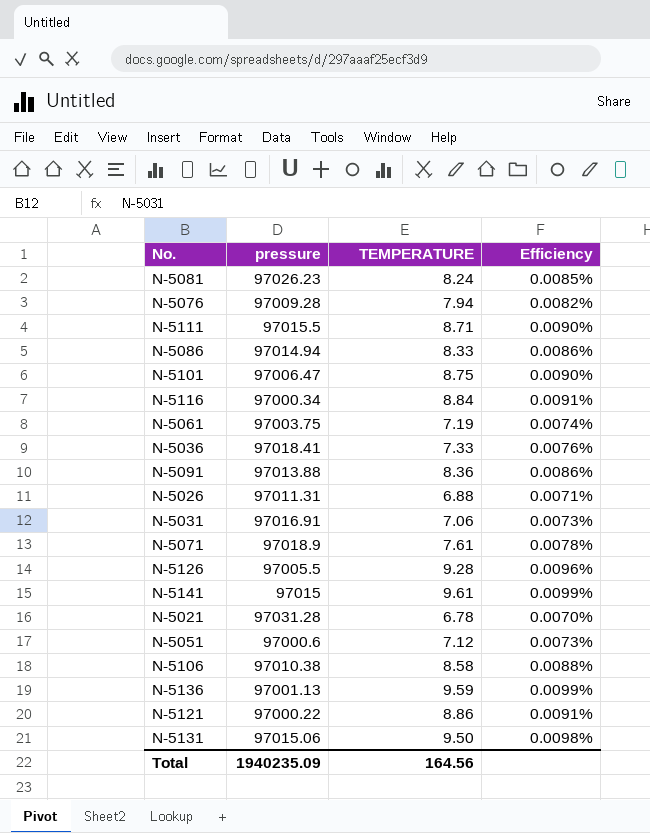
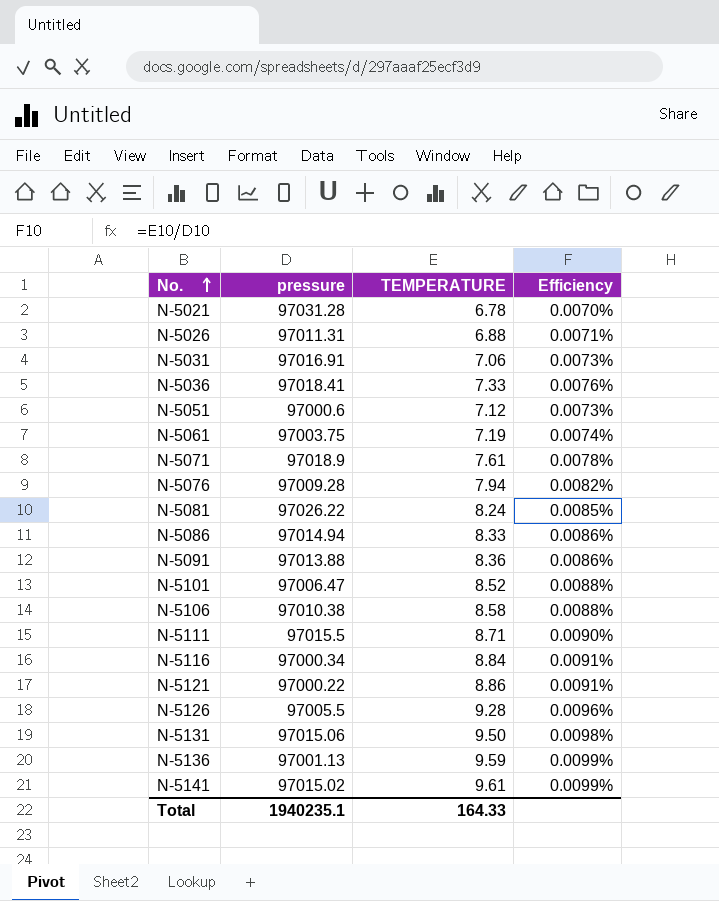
row order: none -> No. ascending
N-5081 | pressure: 97026.23 -> 97026.22
N-5101 | TEMPERATURE: 8.75 -> 8.52
N-5101 | Efficiency: 0.0090% -> 0.0088%
N-5141 | pressure: 97015 -> 97015.02
Total | pressure: 1940235.09 -> 1940235.1
Total | TEMPERATURE: 164.56 -> 164.33

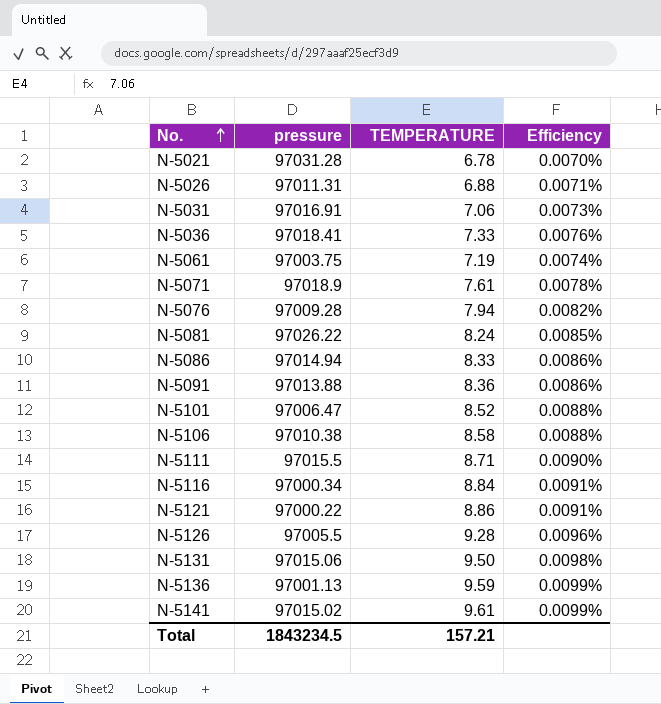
row N-5051: 97000.6 | 7.12 | 0.0073% -> none
Total | pressure: 1940235.1 -> 1843234.5
Total | TEMPERATURE: 164.33 -> 157.21

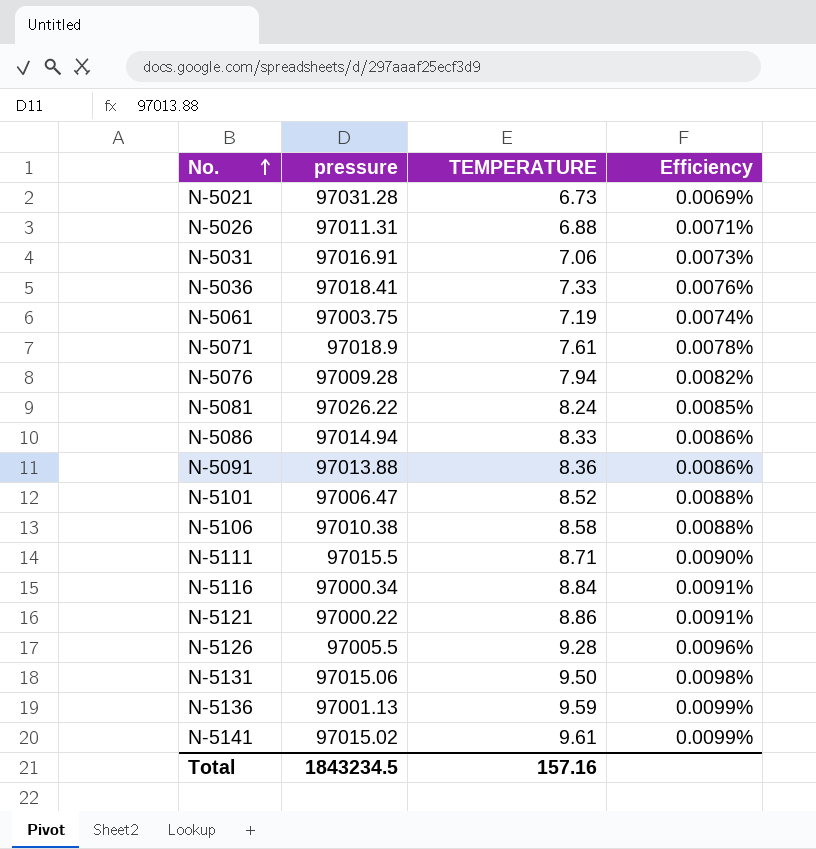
N-5021 | TEMPERATURE: 6.78 -> 6.73
N-5021 | Efficiency: 0.0070% -> 0.0069%
Total | TEMPERATURE: 157.21 -> 157.16

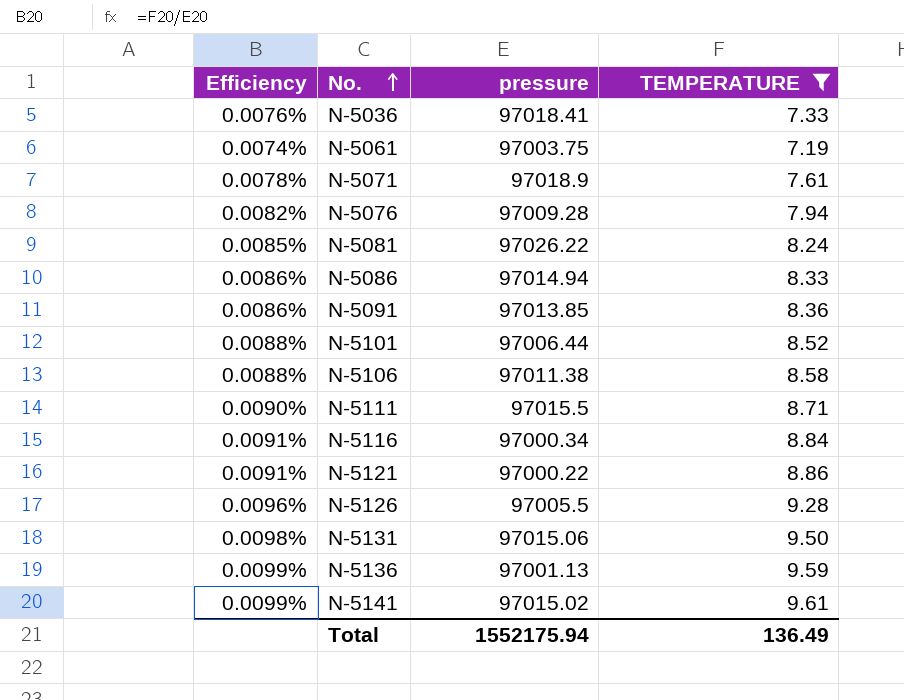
filter: none -> TEMPERATURE >= 7.19
column Efficiency | position: 4 -> 1
N-5091 | pressure: 97013.88 -> 97013.85
N-5101 | pressure: 97006.47 -> 97006.44
N-5106 | pressure: 97010.38 -> 97011.38
Total | pressure: 1843234.5 -> 1552175.94
Total | TEMPERATURE: 157.16 -> 136.49

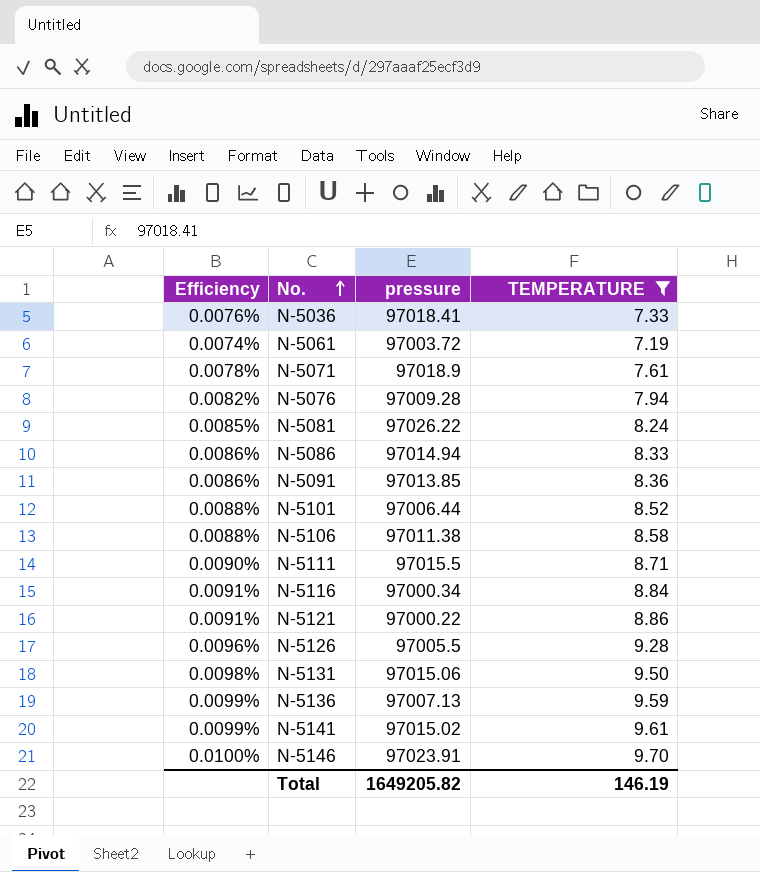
N-5061 | pressure: 97003.75 -> 97003.72
N-5136 | pressure: 97001.13 -> 97007.13
row N-5146: none -> 0.0100% | 97023.91 | 9.70
Total | pressure: 1552175.94 -> 1649205.82
Total | TEMPERATURE: 136.49 -> 146.19

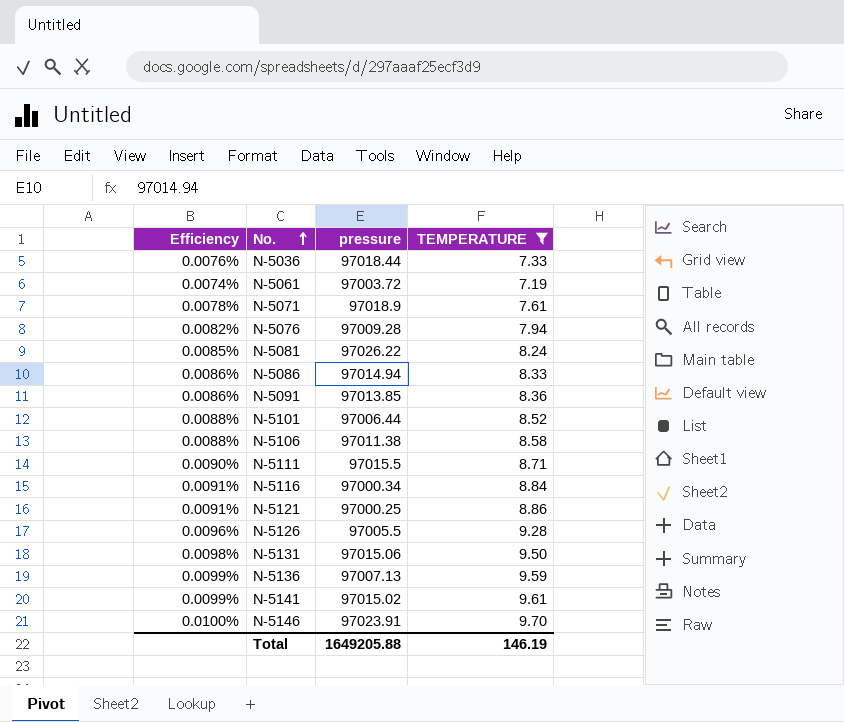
N-5036 | pressure: 97018.41 -> 97018.44
N-5121 | pressure: 97000.22 -> 97000.25
Total | pressure: 1649205.82 -> 1649205.88

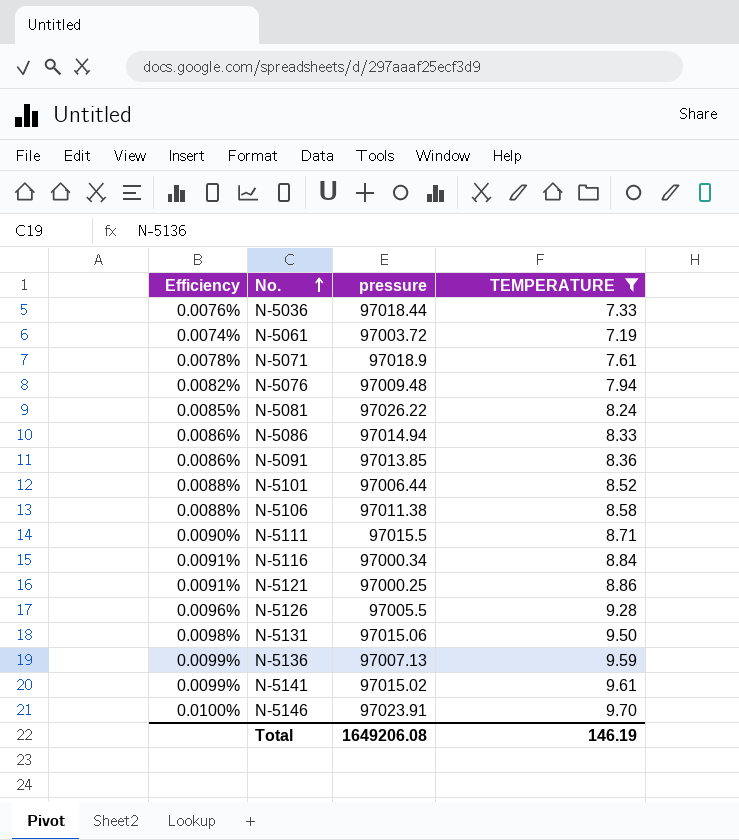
N-5076 | pressure: 97009.28 -> 97009.48
Total | pressure: 1649205.88 -> 1649206.08

